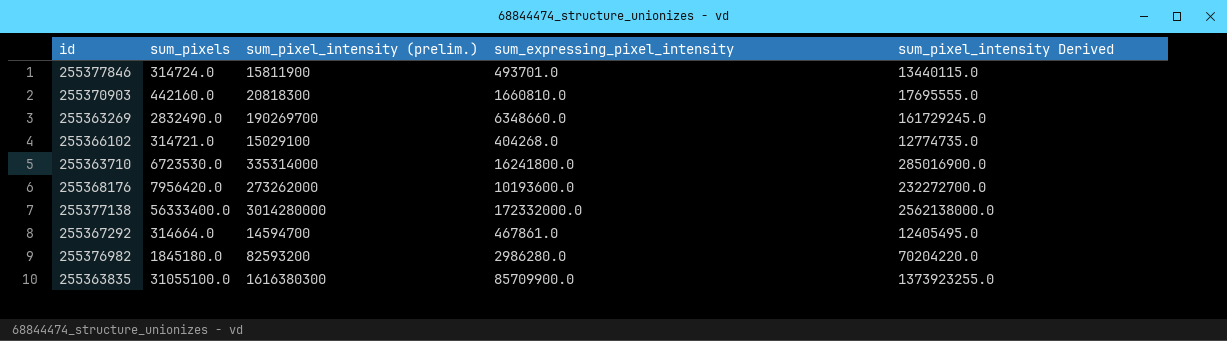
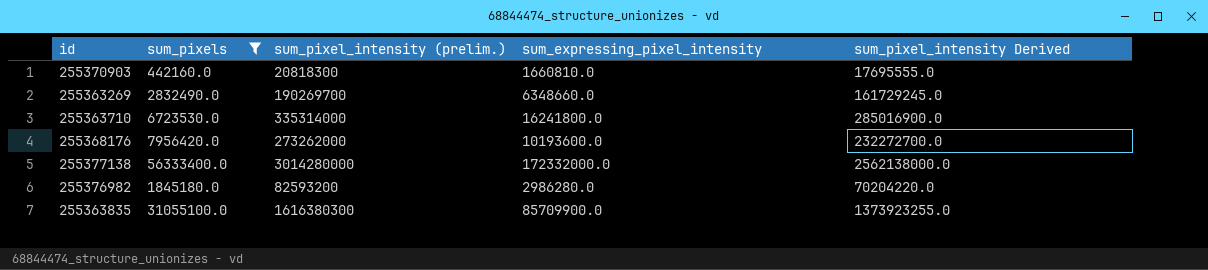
filter: none -> sum_pixels >= 442160.0

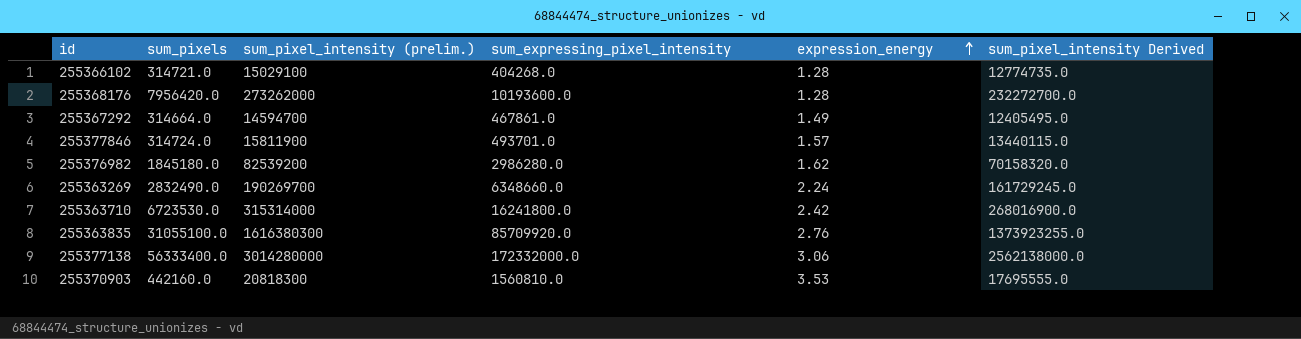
filter: sum_pixels >= 442160.0 -> none
row order: none -> expression_energy ascending
column expression_energy | formula: none -> [sum_expressing_pixel_intensity] / [sum_pixels]
255376982 | sum_pixel_intensity (prelim.): 82593200 -> 82539200
255376982 | sum_pixel_intensity Derived: 70204220.0 -> 70158320.0
255363710 | sum_pixel_intensity (prelim.): 335314000 -> 315314000
255363710 | sum_pixel_intensity Derived: 285016900.0 -> 268016900.0
255363835 | sum_expressing_pixel_intensity: 85709900.0 -> 85709920.0
255370903 | sum_expressing_pixel_intensity: 1660810.0 -> 1560810.0

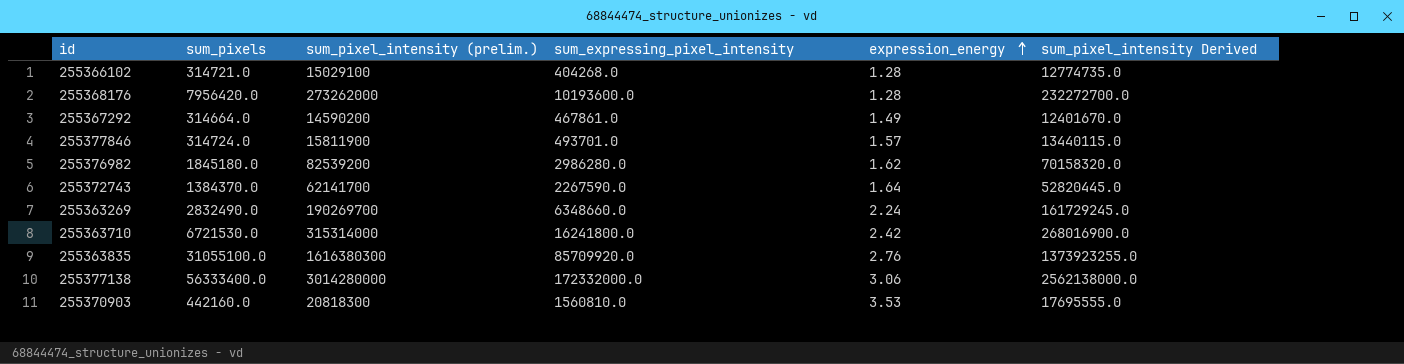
255367292 | sum_pixel_intensity (prelim.): 14594700 -> 14590200
255367292 | sum_pixel_intensity Derived: 12405495.0 -> 12401670.0
row 255372743: none -> 1384370.0 | 62141700 | 2267590.0 | 1.64 | 52820445.0
255363710 | sum_pixels: 6723530.0 -> 6721530.0

